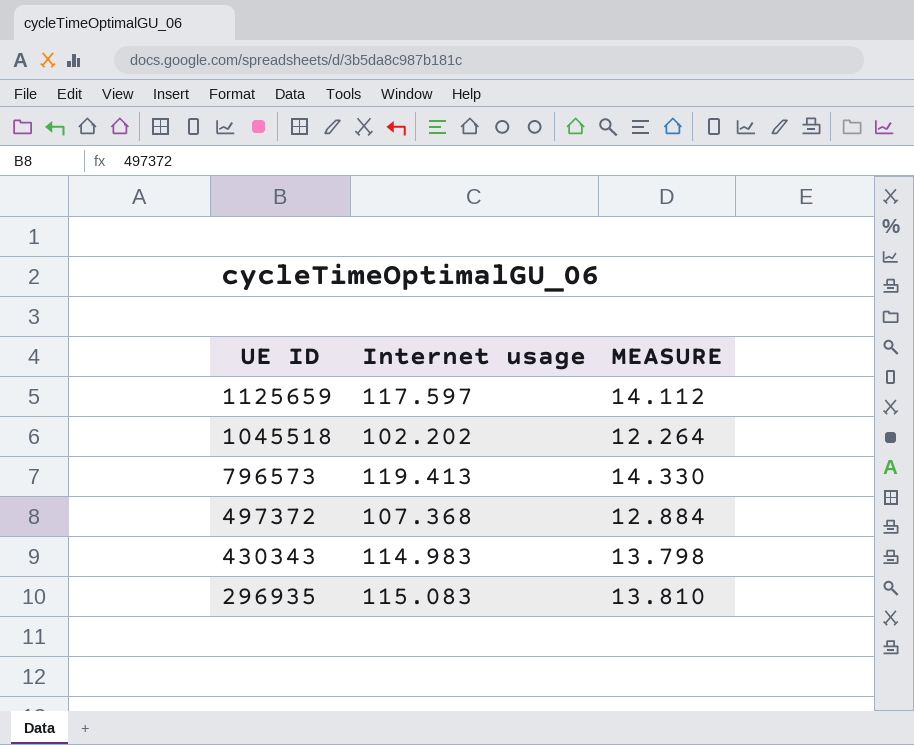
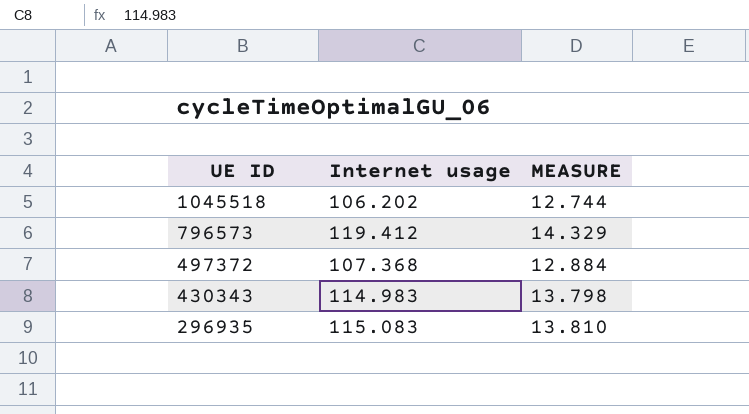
row 1125659: 117.597 | 14.112 -> none
1045518 | Internet usage: 102.202 -> 106.202
1045518 | MEASURE: 12.264 -> 12.744
796573 | Internet usage: 119.413 -> 119.412
796573 | MEASURE: 14.330 -> 14.329

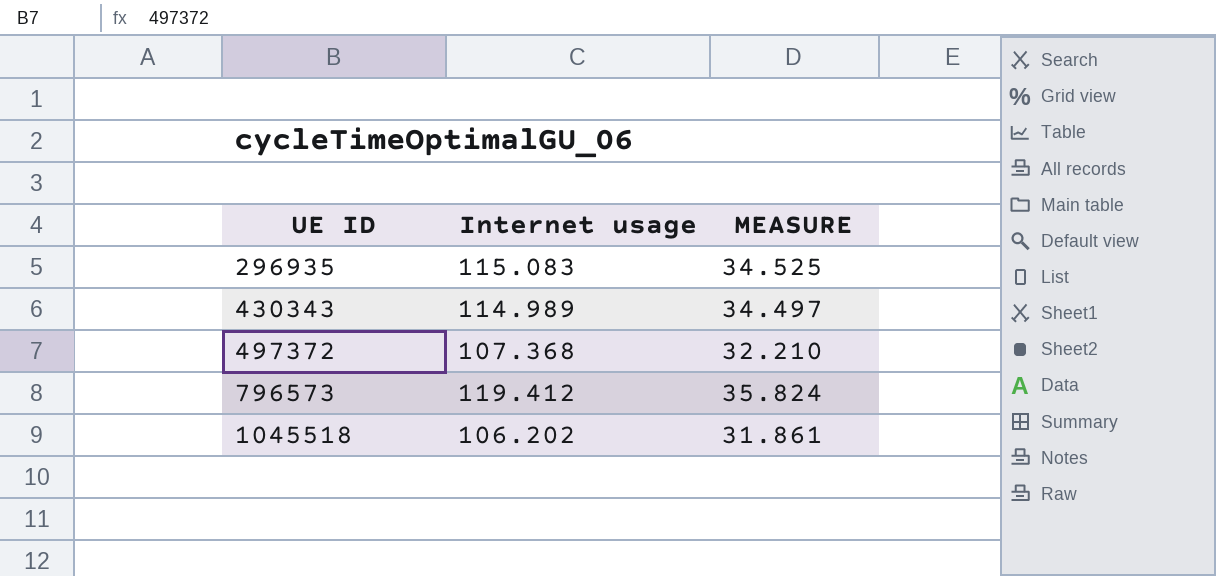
row order: UE ID descending -> UE ID ascending
column MEASURE | formula: [Internet usage] * 0.12 -> [Internet usage] * 0.3
430343 | Internet usage: 114.983 -> 114.989

